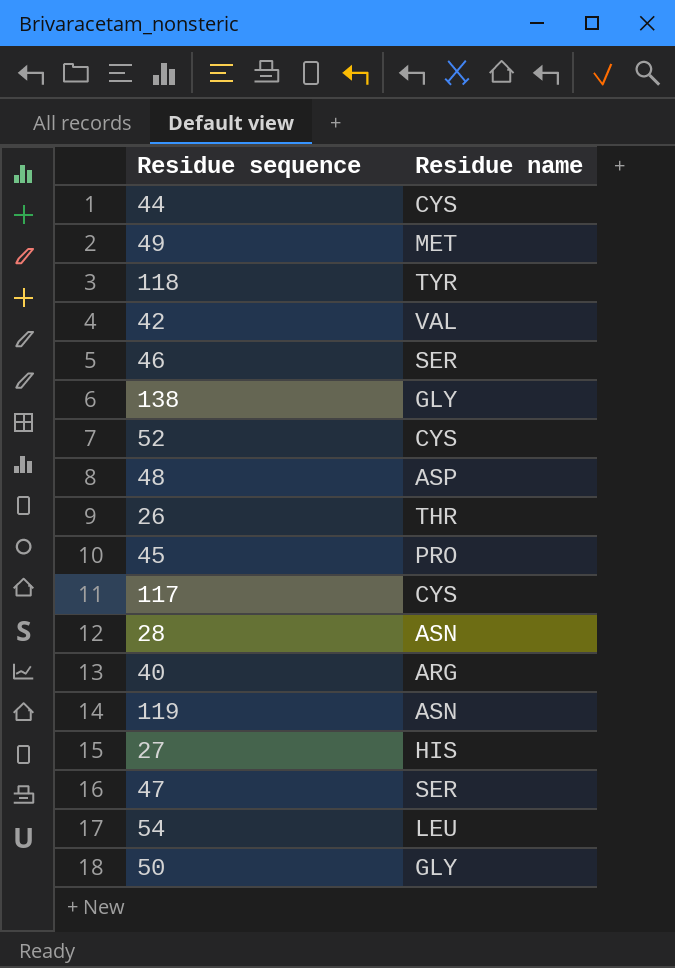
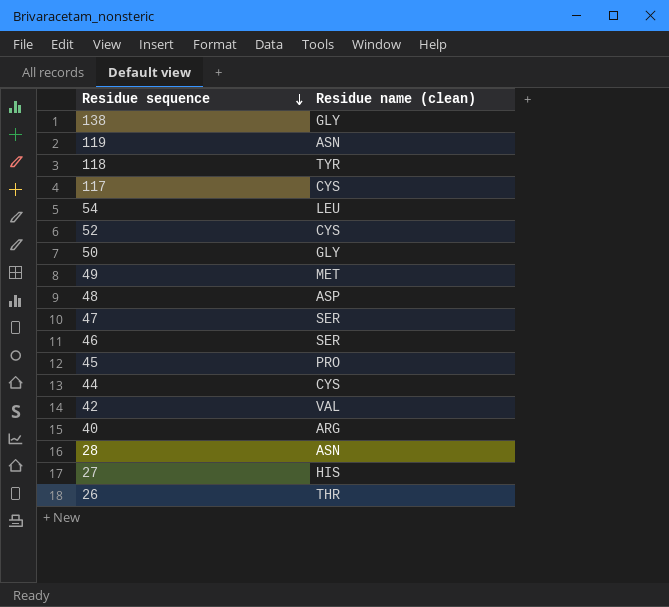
row order: none -> Residue sequence descending
column name: Residue name -> Residue name (clean)

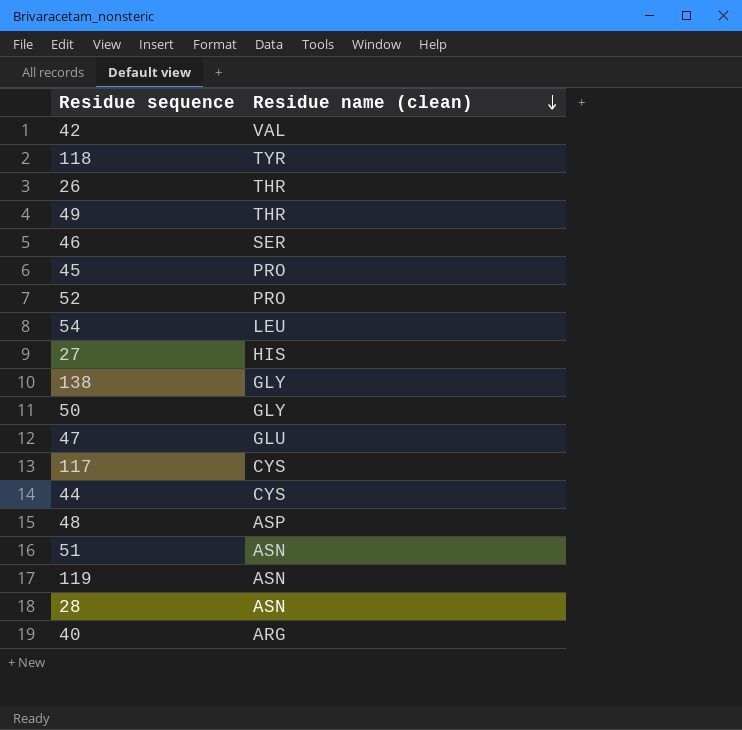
row order: Residue sequence descending -> Residue name (clean) descending
49 | Residue name (clean): MET -> THR
52 | Residue name (clean): CYS -> PRO
47 | Residue name (clean): SER -> GLU
row 51: none -> ASN

